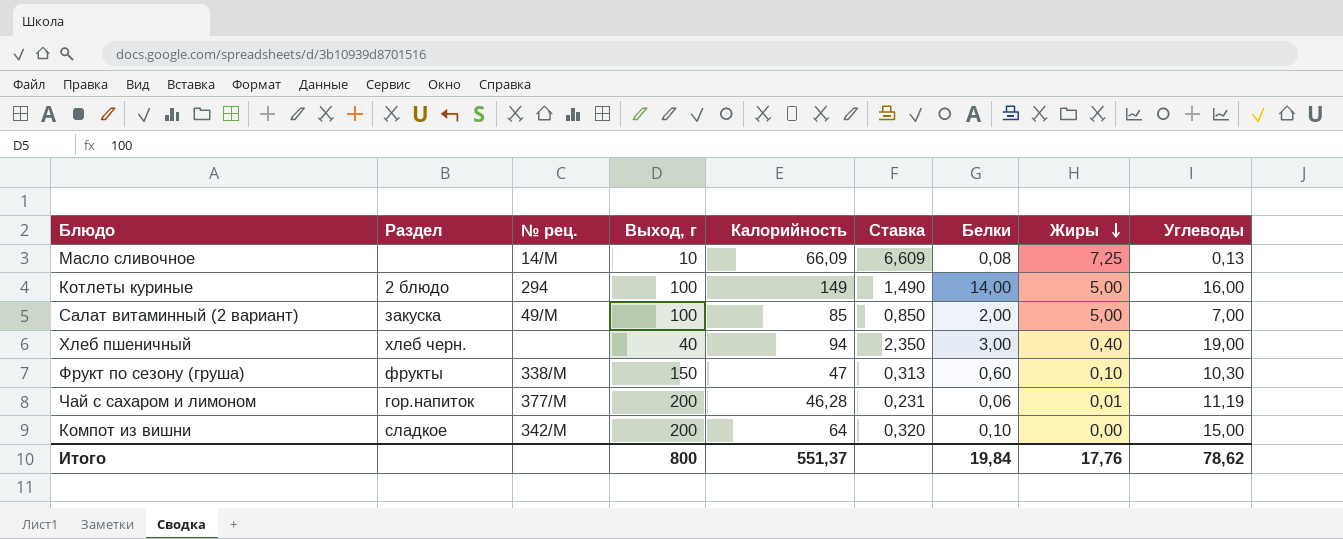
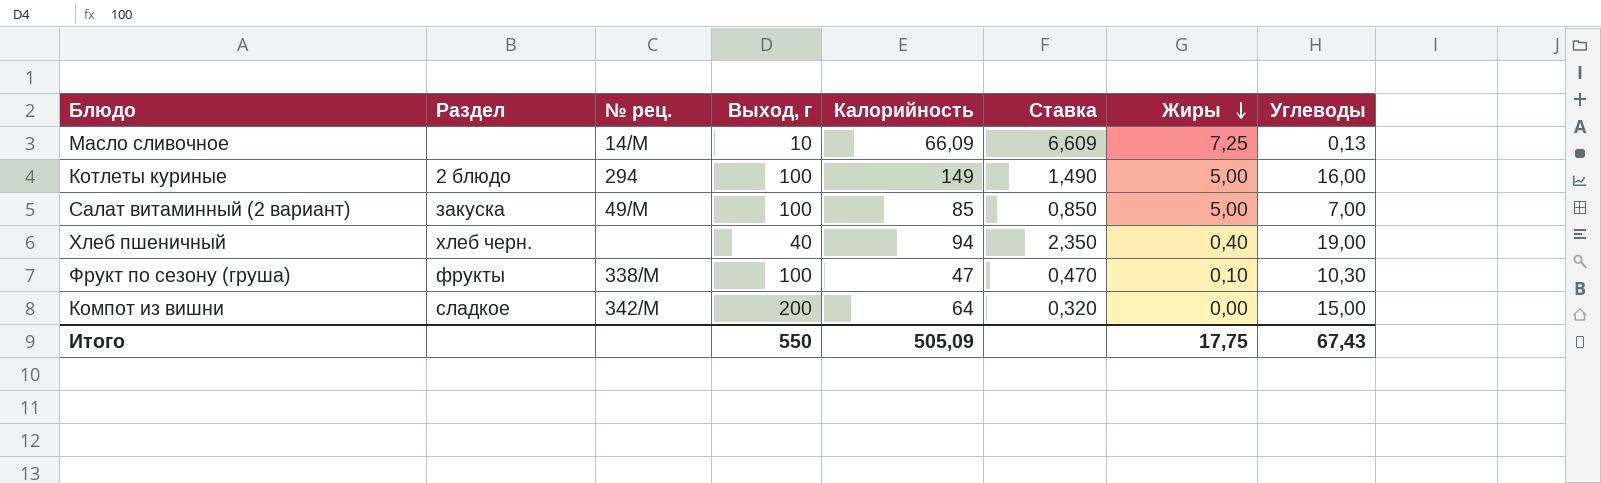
column Белки | position: 7 -> none
row Чай с сахаром и лимоном: гор.напиток | 377/М | 200 | 46,28 | 0,231 | 0,06 | 0,01 | 11,19 -> none
Фрукт по сезону (груша) | Выход, г: 150 -> 100
Фрукт по сезону (груша) | Ставка: 0,313 -> 0,470
Итого | Выход, г: 800 -> 550
Итого | Калорийность: 551,37 -> 505,09
Итого | Жиры: 17,76 -> 17,75
Итого | Углеводы: 78,62 -> 67,43

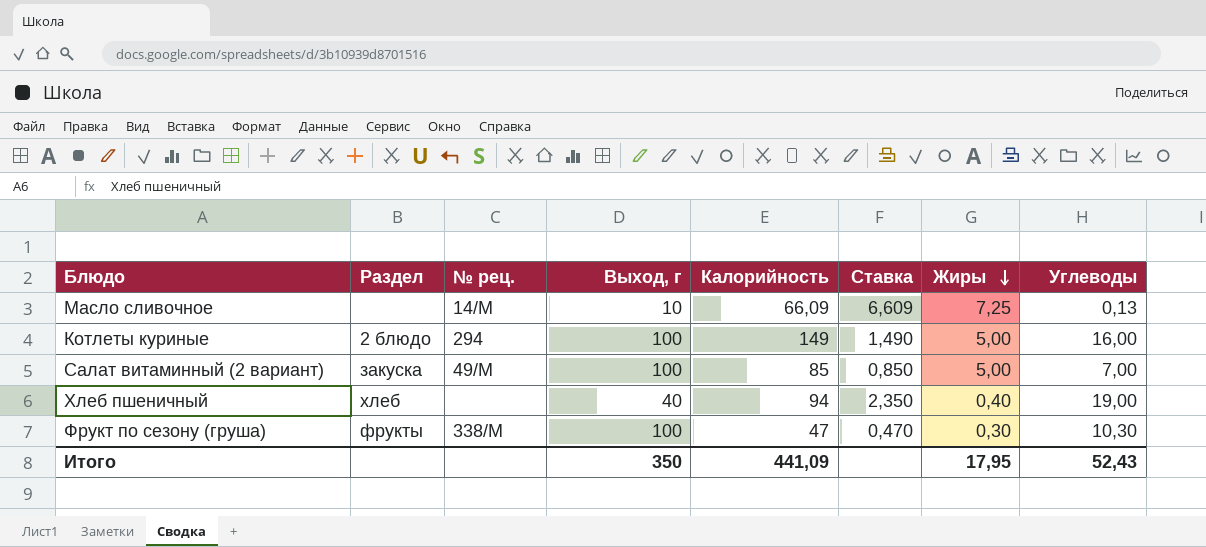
row Компот из вишни: сладкое | 342/М | 200 | 64 | 0,320 | 0,00 | 15,00 -> none
Хлеб пшеничный | Раздел: хлеб черн. -> хлеб
Фрукт по сезону (груша) | Жиры: 0,10 -> 0,30
Итого | Выход, г: 550 -> 350
Итого | Калорийность: 505,09 -> 441,09
Итого | Жиры: 17,75 -> 17,95
Итого | Углеводы: 67,43 -> 52,43

